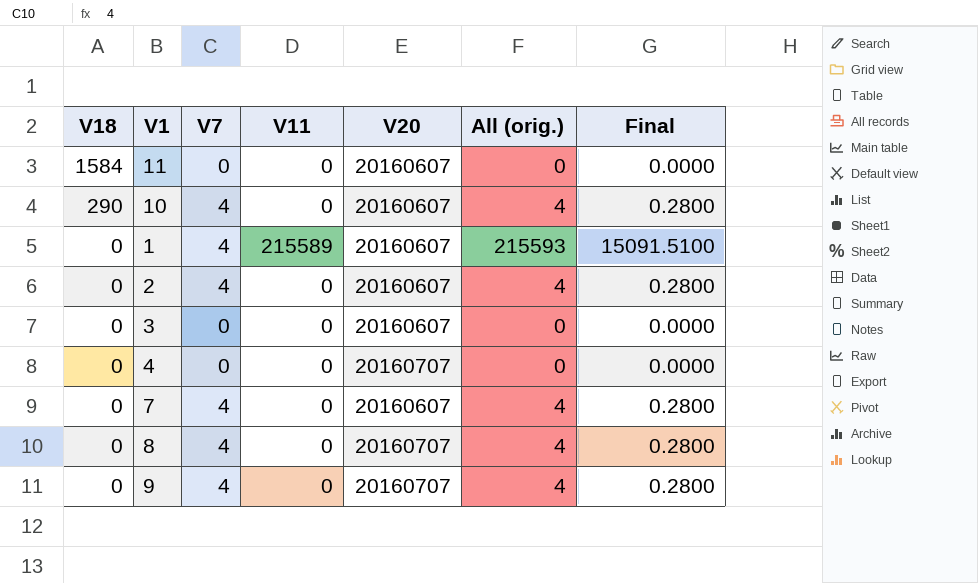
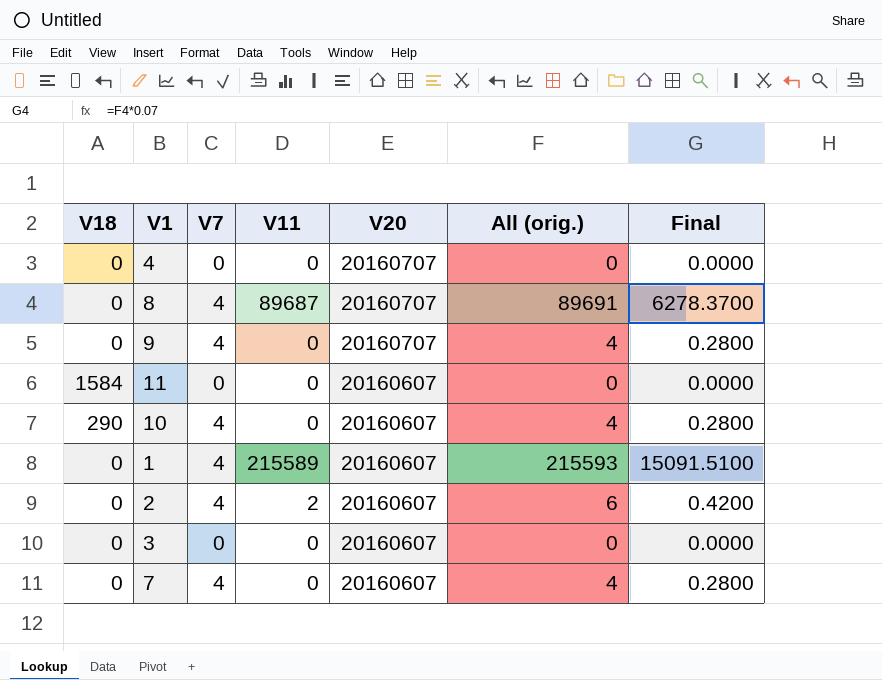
row order: V18 descending -> V20 descending
8 | V11: 0 -> 89687
8 | All (orig.): 4 -> 89691
8 | Final: 0.2800 -> 6278.3700
2 | V11: 0 -> 2
2 | All (orig.): 4 -> 6
2 | Final: 0.2800 -> 0.4200

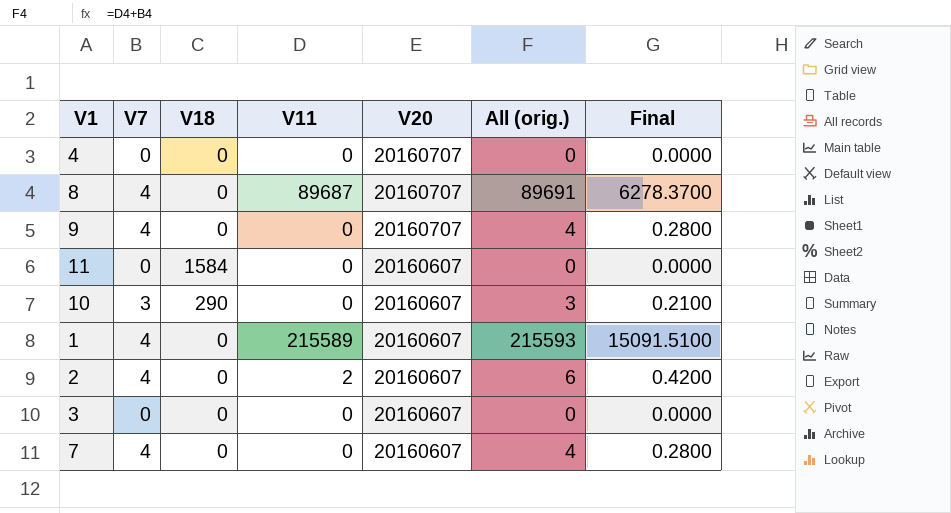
column V18 | position: 1 -> 3
10 | V7: 4 -> 3
10 | All (orig.): 4 -> 3
10 | Final: 0.2800 -> 0.2100

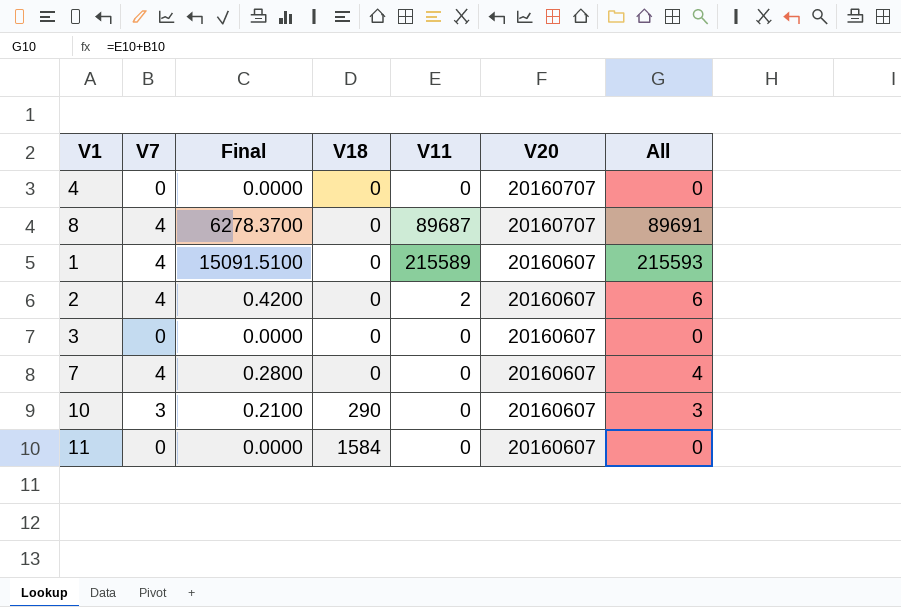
row order: V20 descending -> V18 ascending
column Final | position: 7 -> 3
column name: All (orig.) -> All
row 9: 4 | 0 | 0 | 20160707 | 4 | 0.2800 -> none

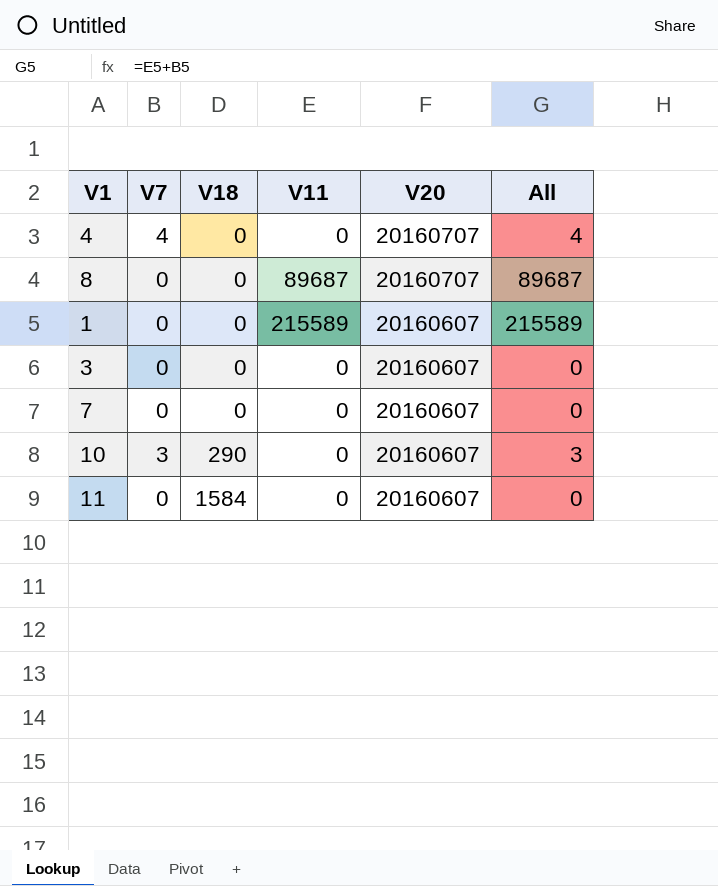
column Final | formula: [All] * 0.07 -> none
row 2: 4 | 0.4200 | 0 | 2 | 20160607 | 6 -> none
4 | V7: 0 -> 4
4 | All: 0 -> 4
8 | V7: 4 -> 0
8 | All: 89691 -> 89687
1 | V7: 4 -> 0
1 | All: 215593 -> 215589
7 | V7: 4 -> 0
7 | All: 4 -> 0

